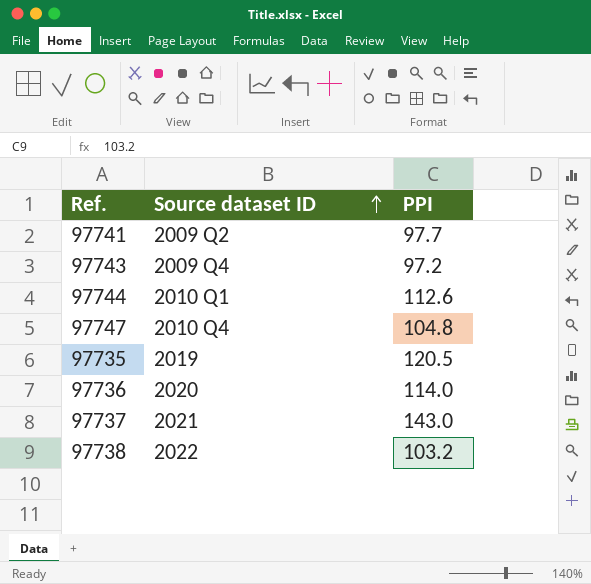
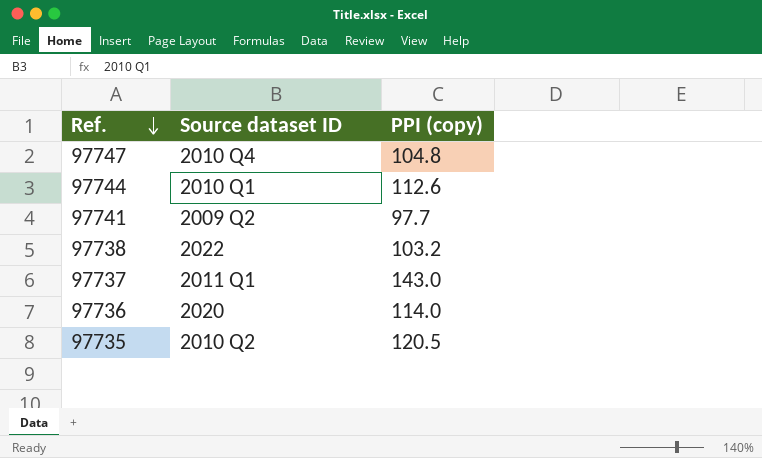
row order: Source dataset ID ascending -> Ref. descending
column name: PPI -> PPI (copy)
row 97743: 2009 Q4 | 97.2 -> none
97737 | Source dataset ID: 2021 -> 2011 Q1
97735 | Source dataset ID: 2019 -> 2010 Q2

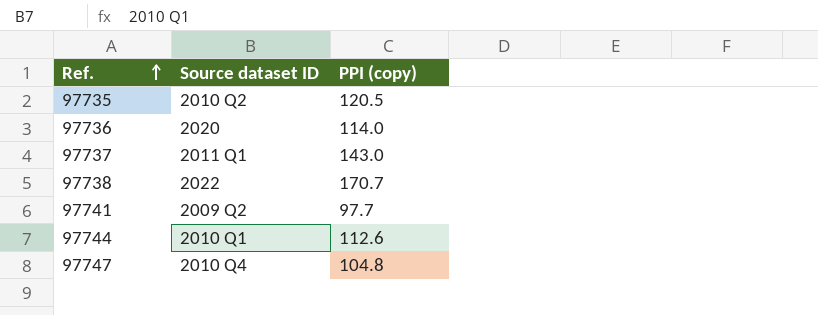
row order: Ref. descending -> Ref. ascending
97738 | PPI (copy): 103.2 -> 170.7

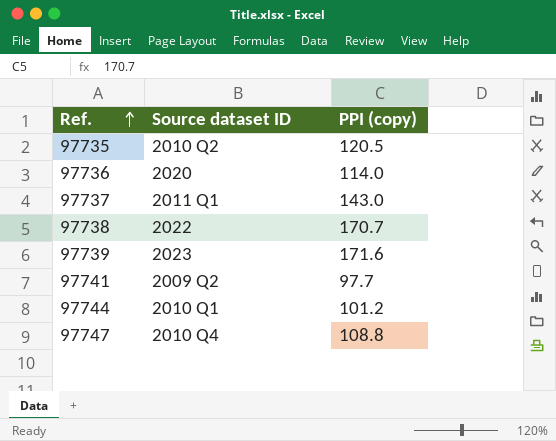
row 97739: none -> 2023 | 171.6
97744 | PPI (copy): 112.6 -> 101.2
97747 | PPI (copy): 104.8 -> 108.8

